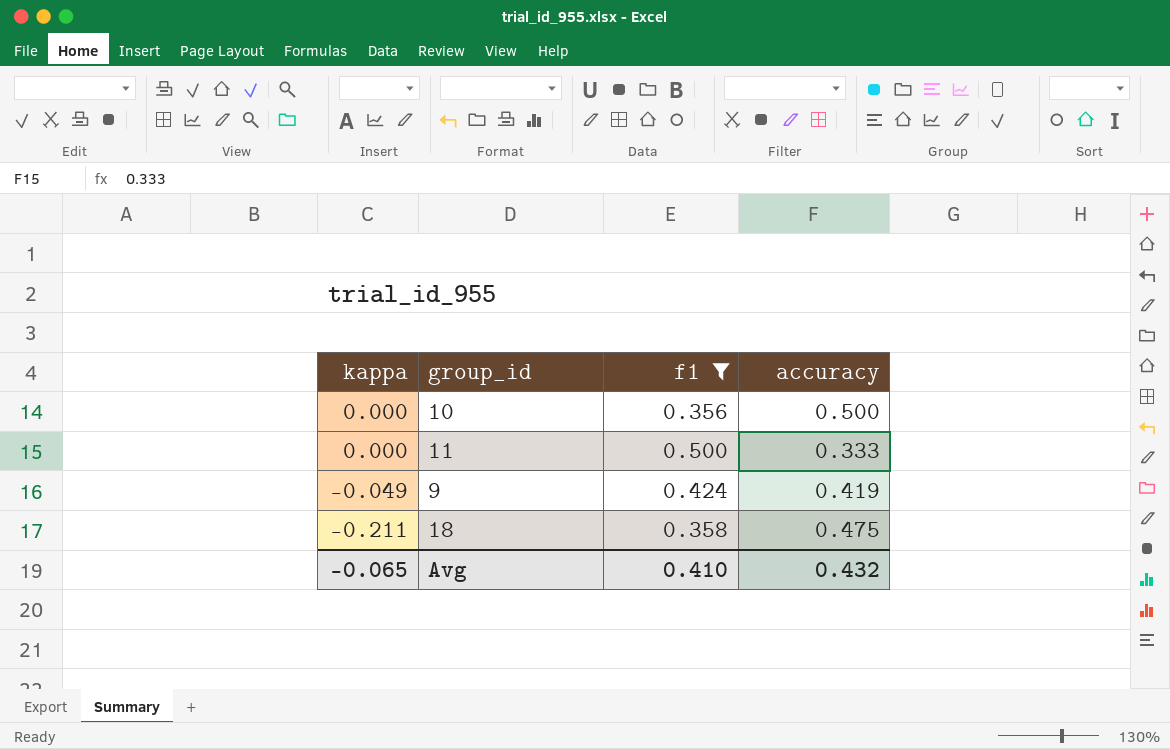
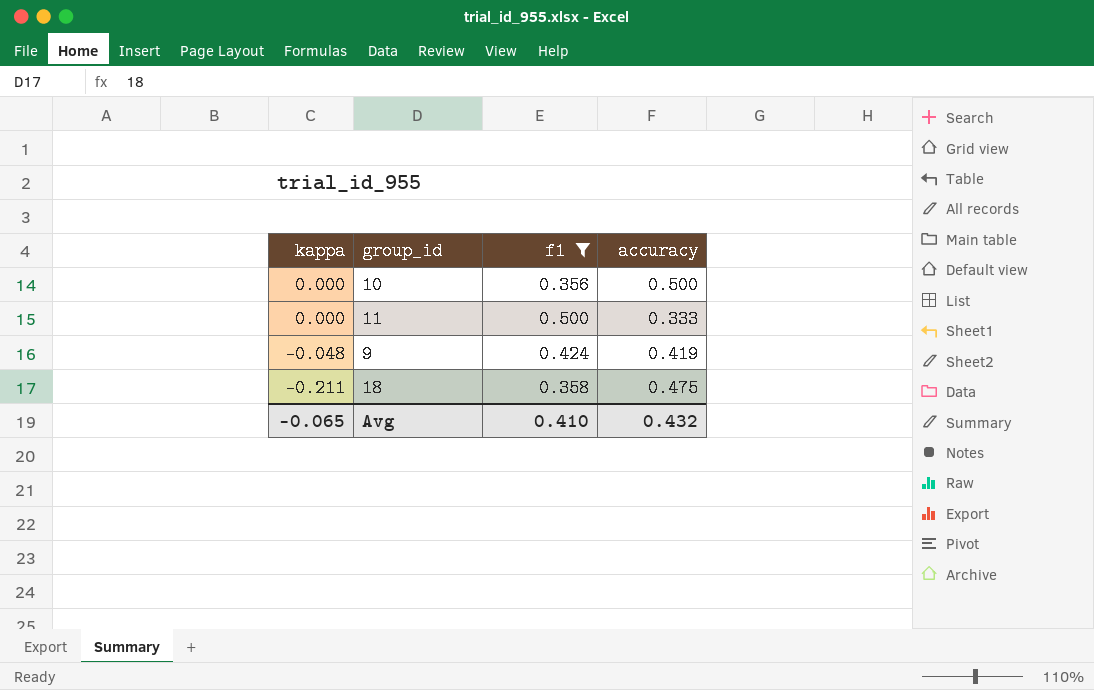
9 | kappa: -0.049 -> -0.048

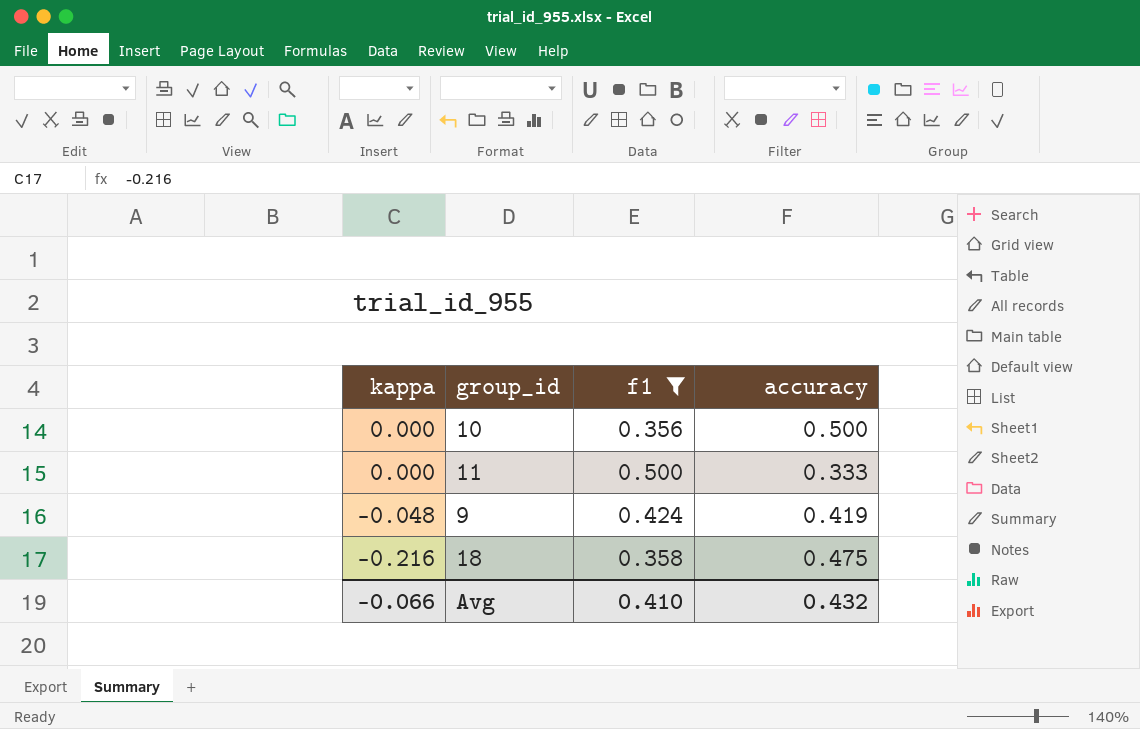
18 | kappa: -0.211 -> -0.216
Avg | kappa: -0.065 -> -0.066

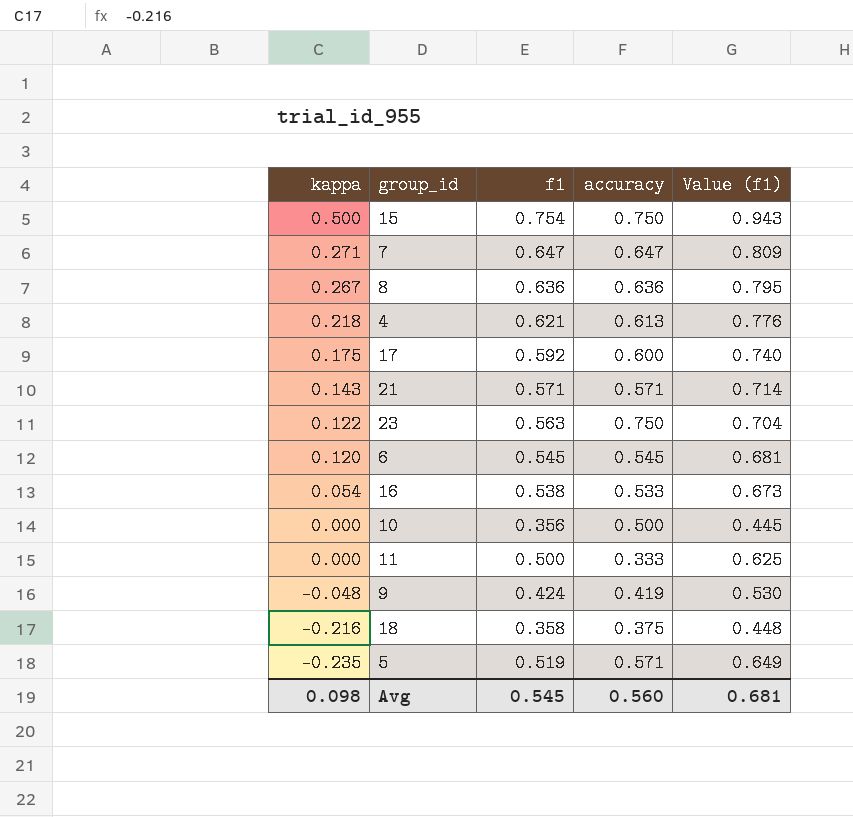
filter: f1 <= 0.500 -> none
column Value (f1) | formula: none -> [f1] * 1.25
18 | accuracy: 0.475 -> 0.375
Avg | kappa: -0.066 -> 0.098
Avg | f1: 0.410 -> 0.545
Avg | accuracy: 0.432 -> 0.560

